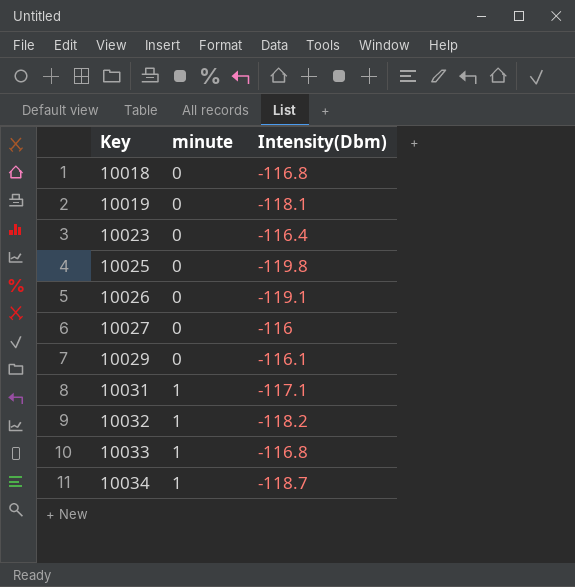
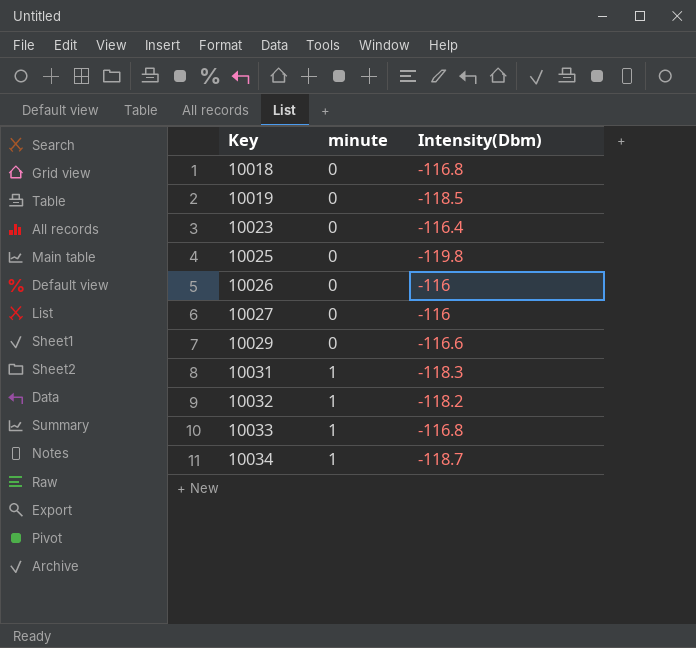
10019 | Intensity(Dbm): -118.1 -> -118.5
10026 | Intensity(Dbm): -119.1 -> -116
10029 | Intensity(Dbm): -116.1 -> -116.6
10031 | Intensity(Dbm): -117.1 -> -118.3

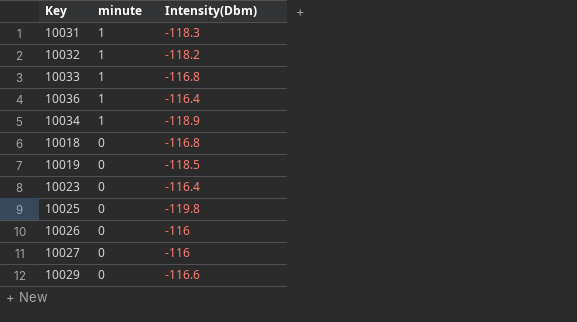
row order: Key ascending -> minute descending
row 10036: none -> 1 | -116.4
10034 | Intensity(Dbm): -118.7 -> -118.9

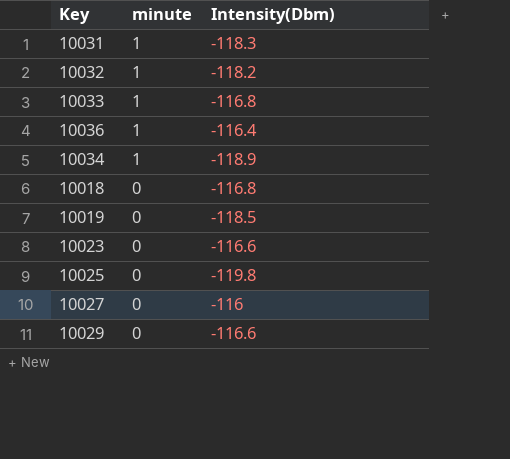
row 10026: 0 | -116 -> none
10023 | Intensity(Dbm): -116.4 -> -116.6

